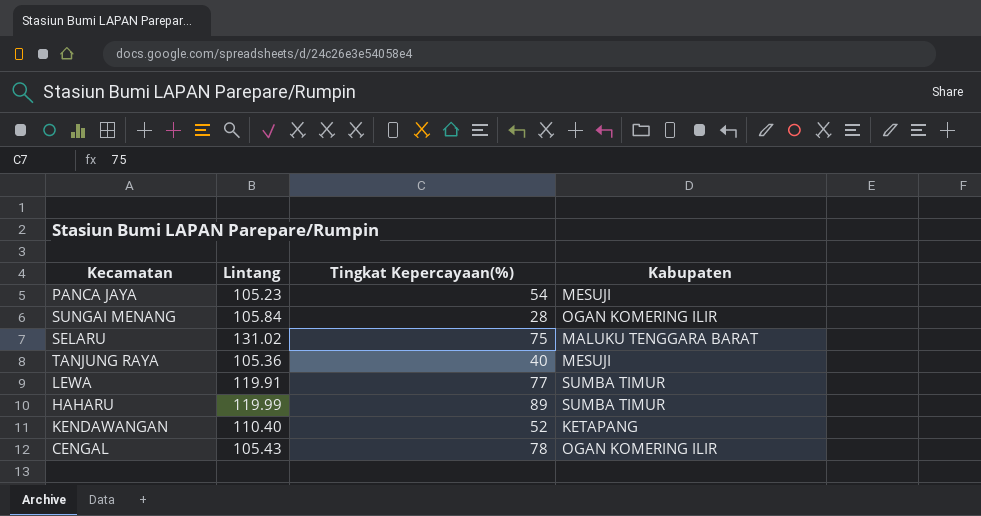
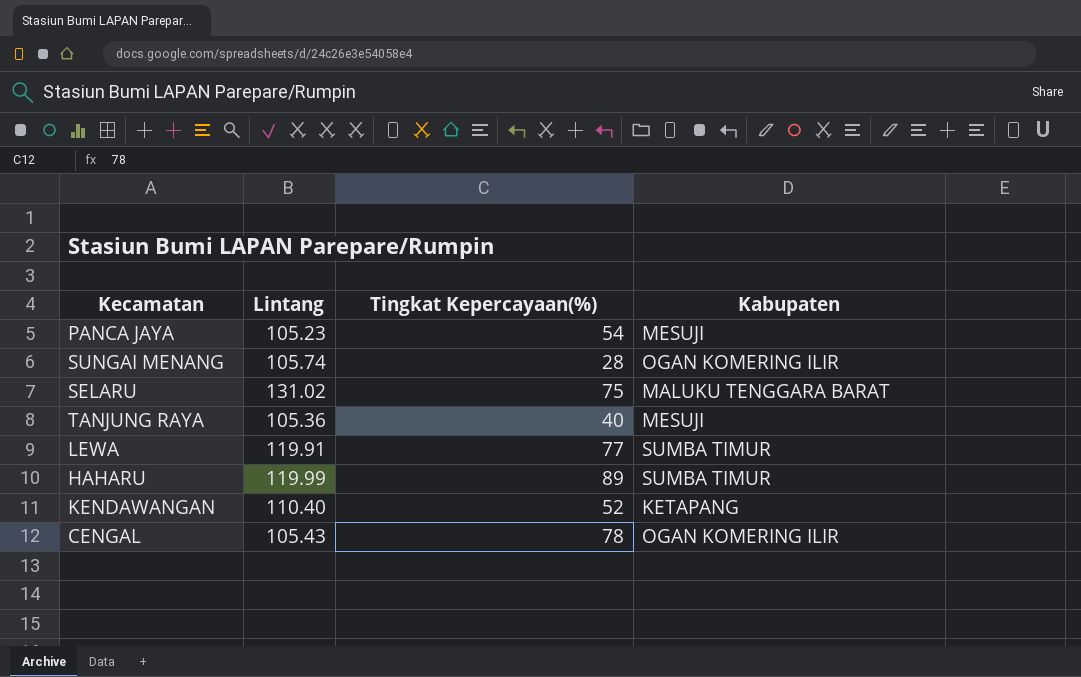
SUNGAI MENANG | Lintang: 105.84 -> 105.74

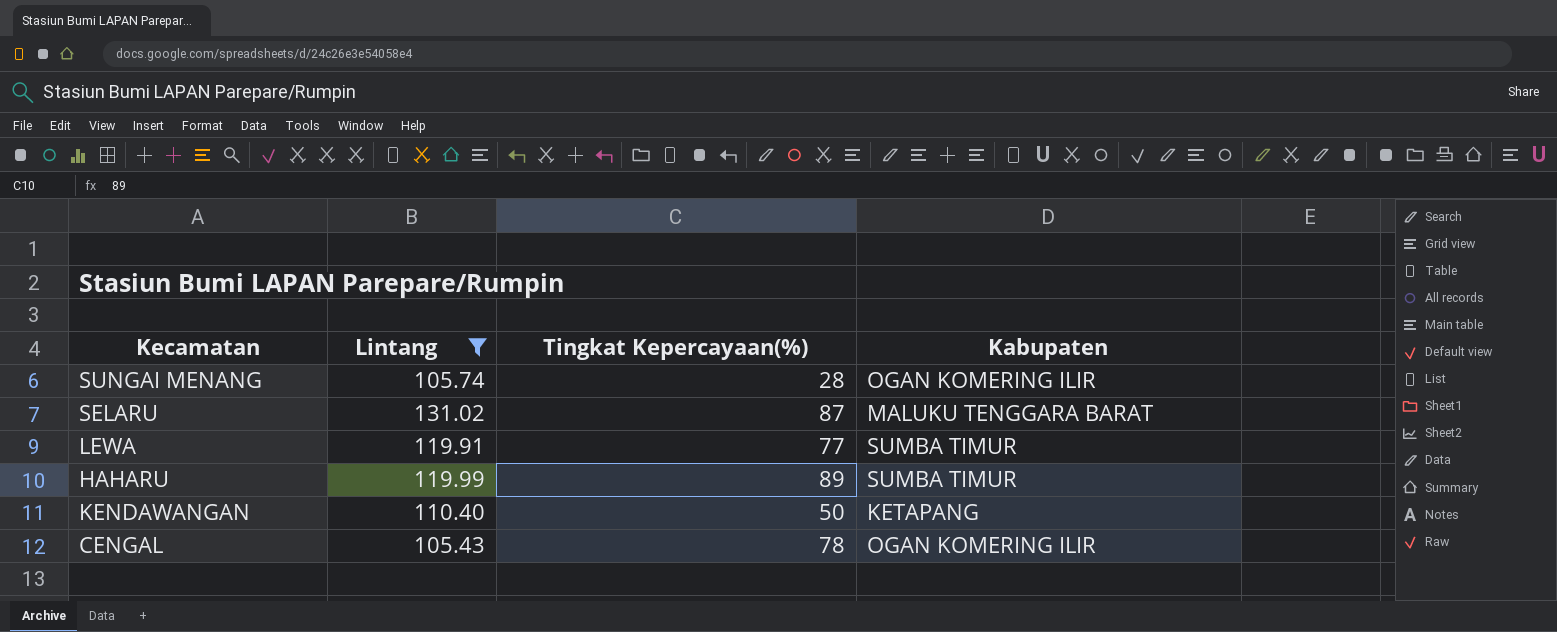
filter: none -> Lintang >= 105.43
SELARU | Tingkat Kepercayaan(%): 75 -> 87
KENDAWANGAN | Tingkat Kepercayaan(%): 52 -> 50

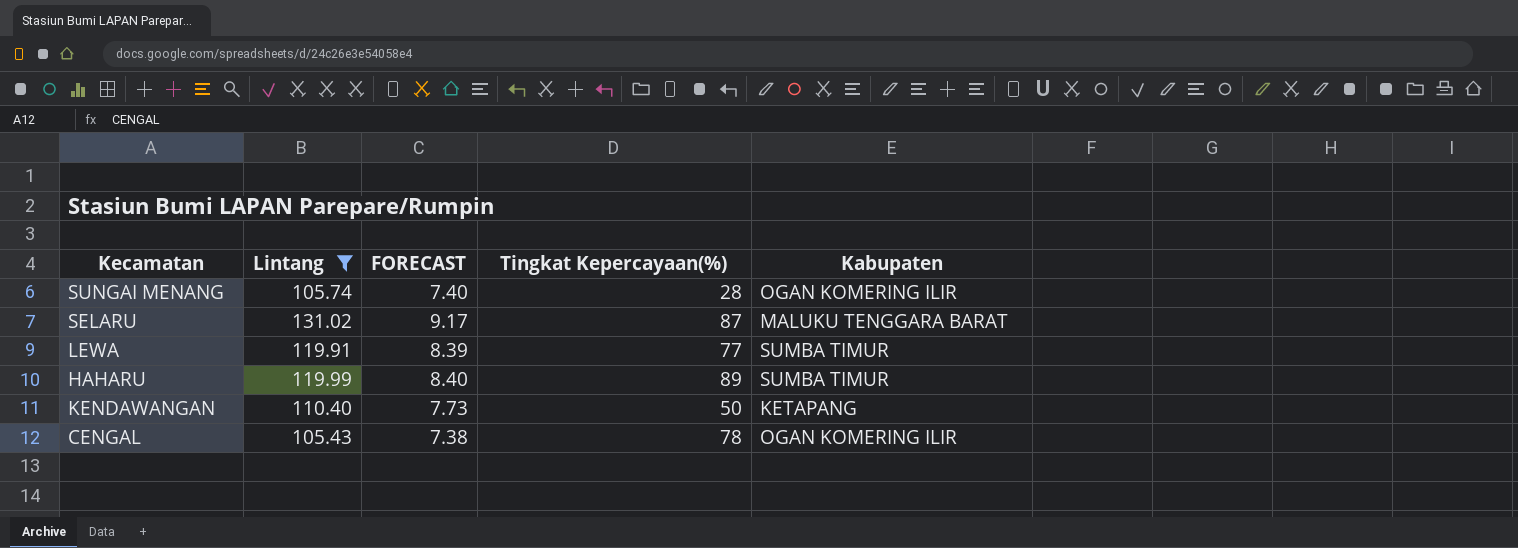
column FORECAST | formula: none -> [Lintang] * 0.07

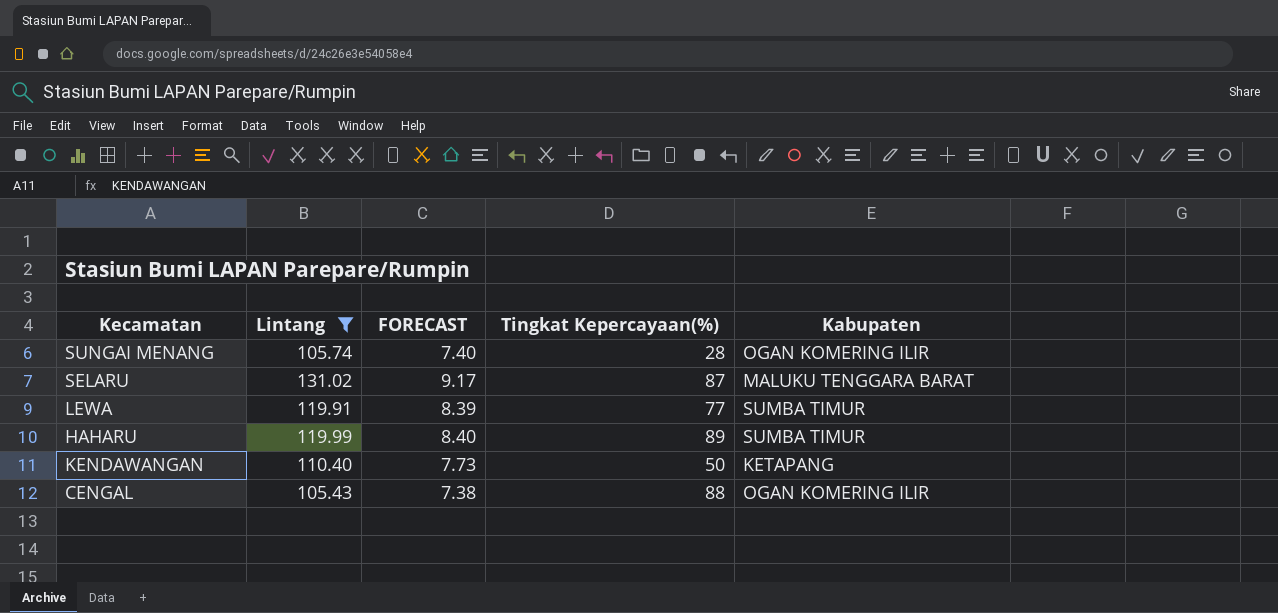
CENGAL | Tingkat Kepercayaan(%): 78 -> 88

